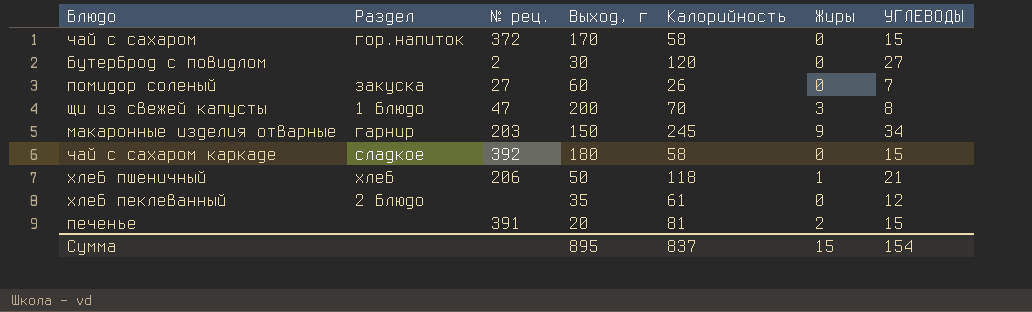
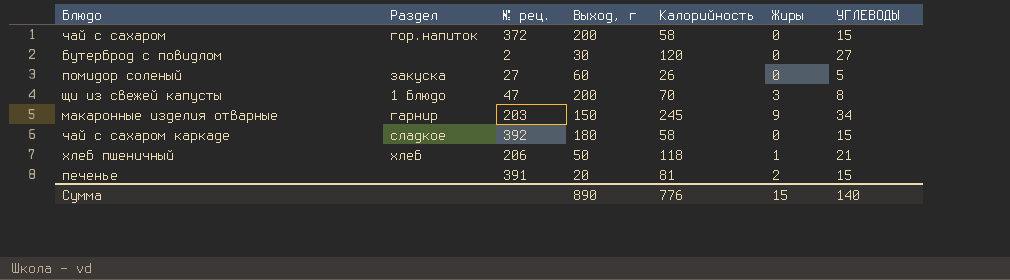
row хлеб пеклеванный: 2 блюдо | none | 35 | 61 | 0 | 12 -> none
чай с сахаром | Выход, г: 170 -> 200
помидор соленый | УГЛЕВОДЫ: 7 -> 5
Сумма | Выход, г: 895 -> 890
Сумма | Калорийность: 837 -> 776
Сумма | УГЛЕВОДЫ: 154 -> 140

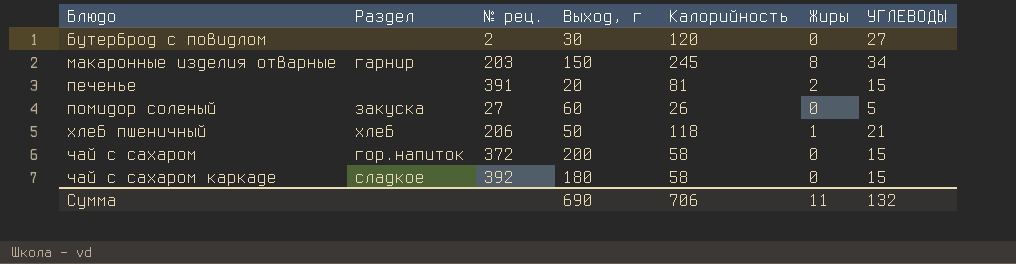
row order: none -> Блюдо ascending
row щи из свежей капусты: 1 блюдо | 47 | 200 | 70 | 3 | 8 -> none
макаронные изделия отварные | Жиры: 9 -> 8
Сумма | Выход, г: 890 -> 690
Сумма | Калорийность: 776 -> 706
Сумма | Жиры: 15 -> 11
Сумма | УГЛЕВОДЫ: 140 -> 132

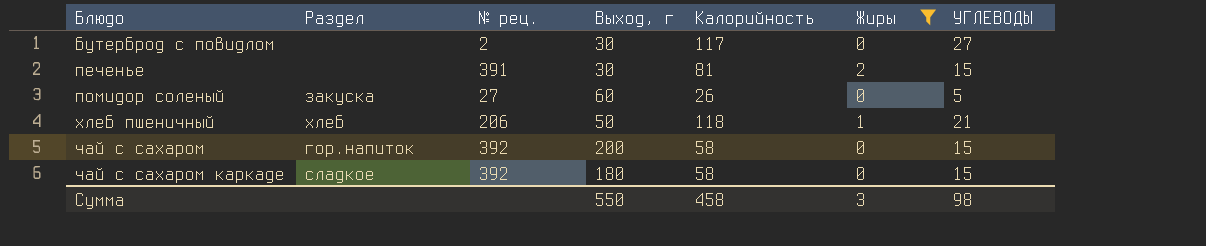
filter: none -> Жиры != 8
бутерброд с повидлом | Калорийность: 120 -> 117
печенье | Выход, г: 20 -> 30
чай с сахаром | № рец.: 372 -> 392
Сумма | Выход, г: 690 -> 550
Сумма | Калорийность: 706 -> 458
Сумма | Жиры: 11 -> 3
Сумма | УГЛЕВОДЫ: 132 -> 98

